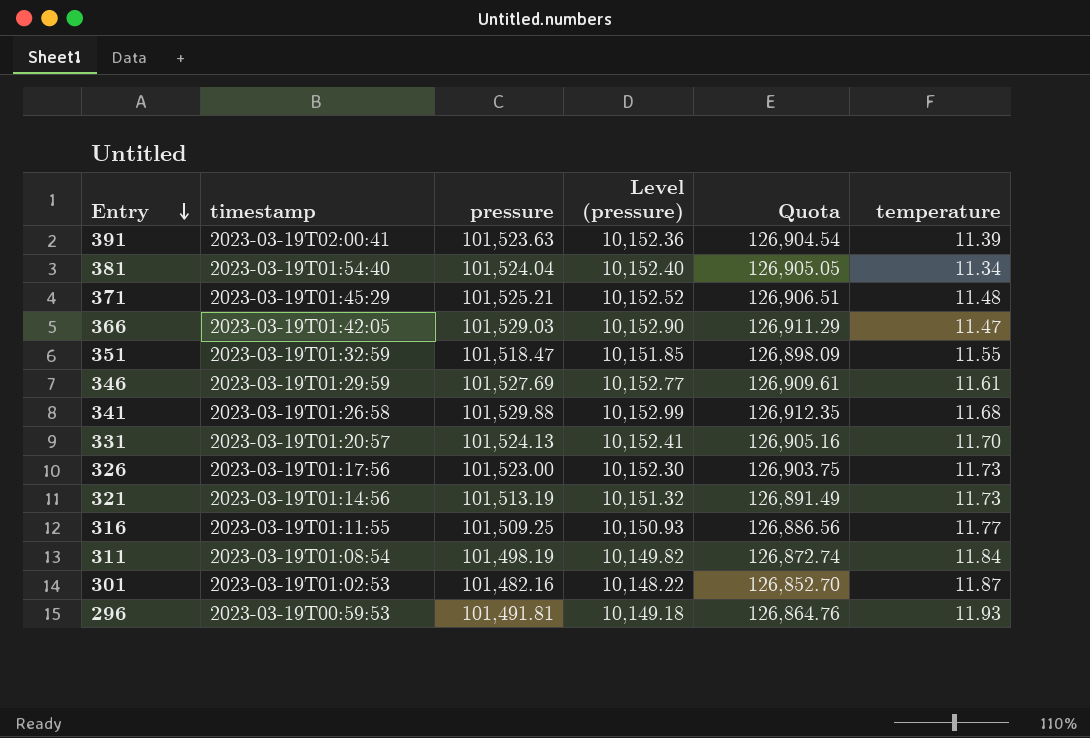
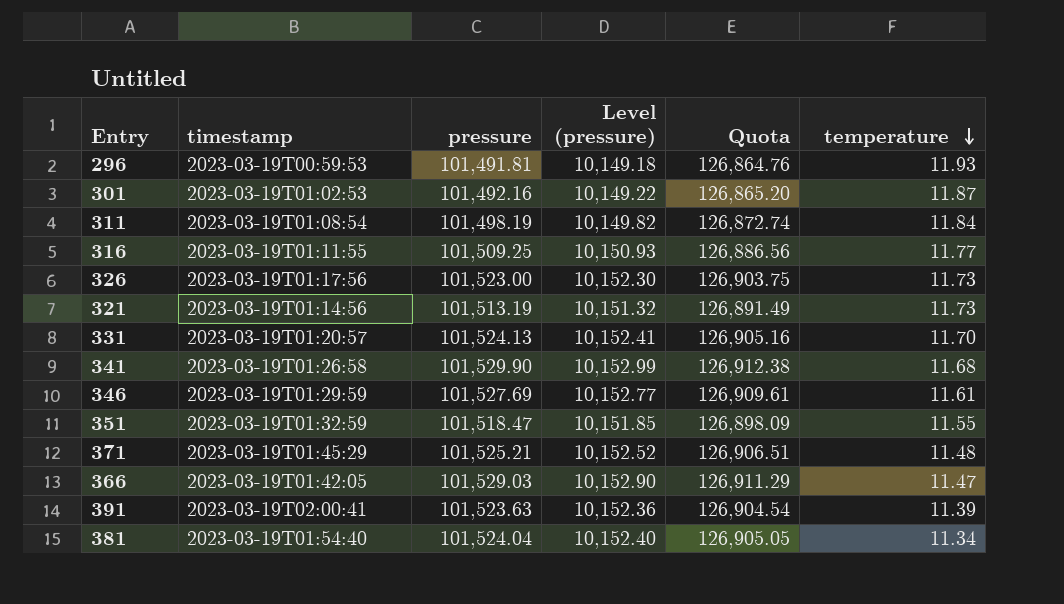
row order: Entry descending -> temperature descending
301 | pressure: 101,482.16 -> 101,492.16
301 | Level (pressure): 10,148.22 -> 10,149.22
301 | Quota: 126,852.70 -> 126,865.20
341 | pressure: 101,529.88 -> 101,529.90
341 | Quota: 126,912.35 -> 126,912.38

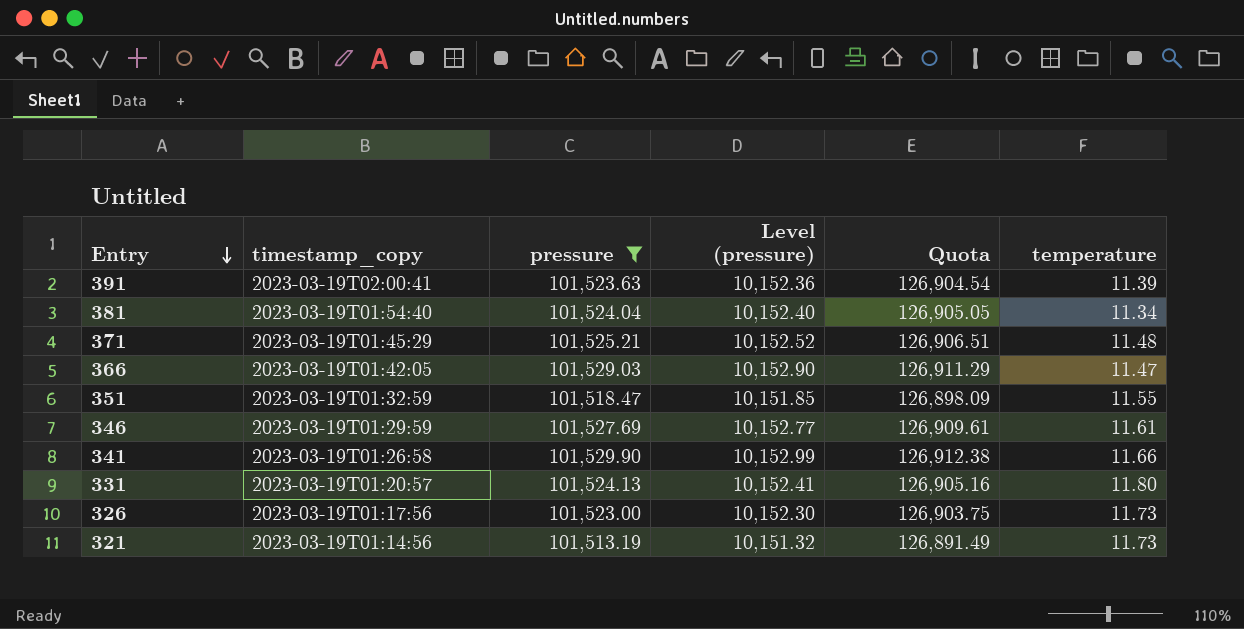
filter: none -> pressure >= 101,513.19
row order: temperature descending -> Entry descending
column name: timestamp -> timestamp_copy
341 | temperature: 11.68 -> 11.66
331 | temperature: 11.70 -> 11.80

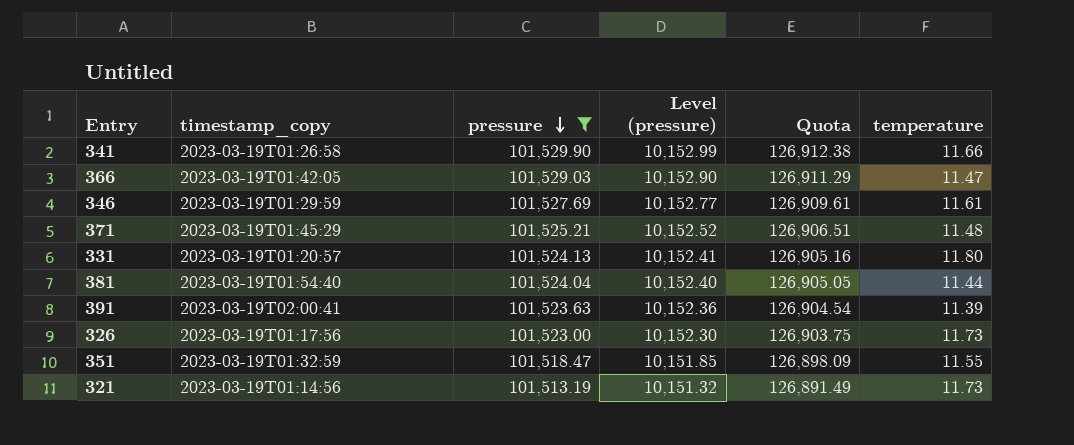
row order: Entry descending -> pressure descending
381 | temperature: 11.34 -> 11.44

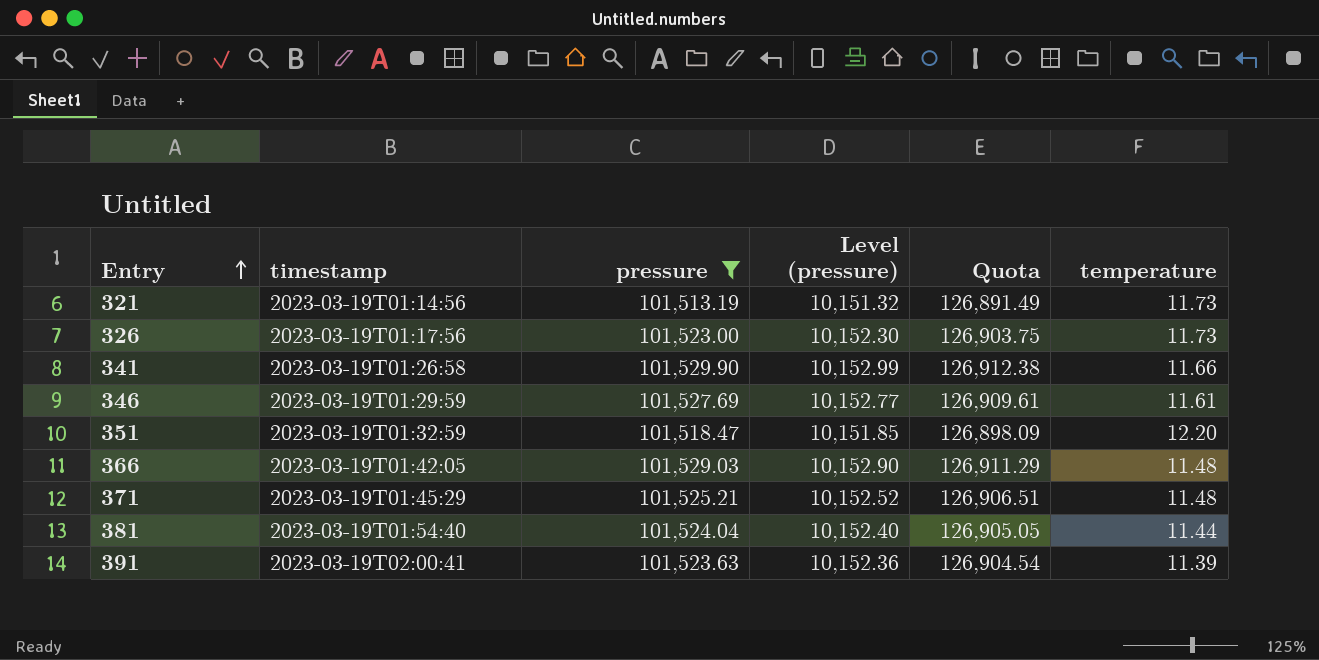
row order: pressure descending -> Entry ascending
column name: timestamp_copy -> timestamp
row 331: 2023-03-19T01:20:57 | 101,524.13 | 10,152.41 | 126,905.16 | 11.80 -> none
351 | temperature: 11.55 -> 12.20
366 | temperature: 11.47 -> 11.48

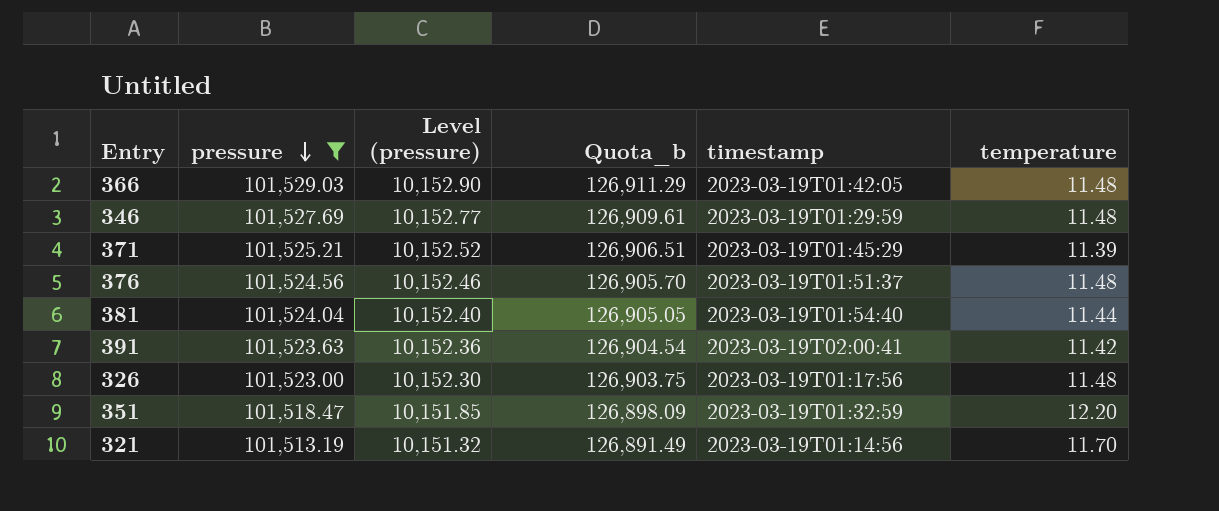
row order: Entry ascending -> pressure descending
column name: Quota -> Quota_b
column timestamp | position: 2 -> 5
row 341: 2023-03-19T01:26:58 | 101,529.90 | 10,152.99 | 126,912.38 | 11.66 -> none
346 | temperature: 11.61 -> 11.48
371 | temperature: 11.48 -> 11.39
row 376: none -> 101,524.56 | 10,152.46 | 126,905.70 | 2023-03-19T01:51:37 | 11.48
391 | temperature: 11.39 -> 11.42
326 | temperature: 11.73 -> 11.48
321 | temperature: 11.73 -> 11.70

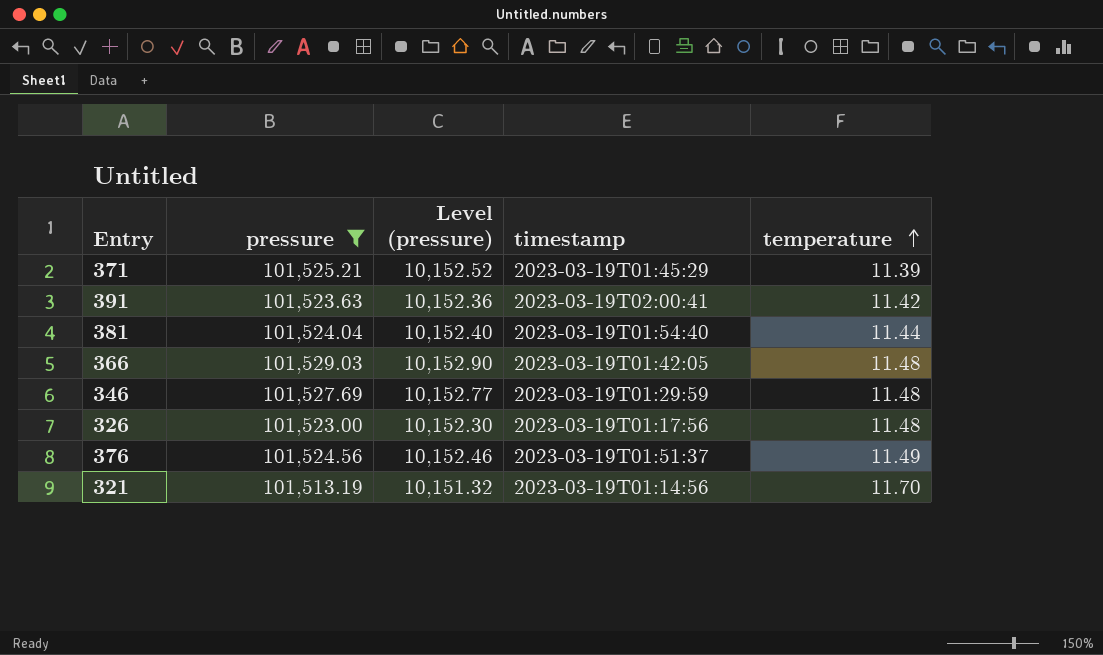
row order: pressure descending -> temperature ascending
column Quota_b | formula: [pressure] * 1.25 -> none
row 351: 101,518.47 | 10,151.85 | 126,898.09 | 2023-03-19T01:32:59 | 12.20 -> none
376 | temperature: 11.48 -> 11.49

